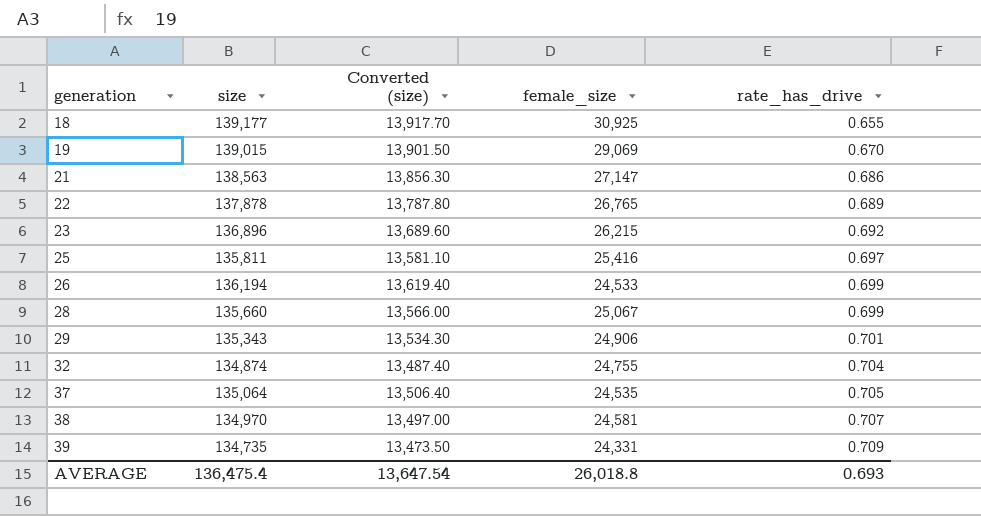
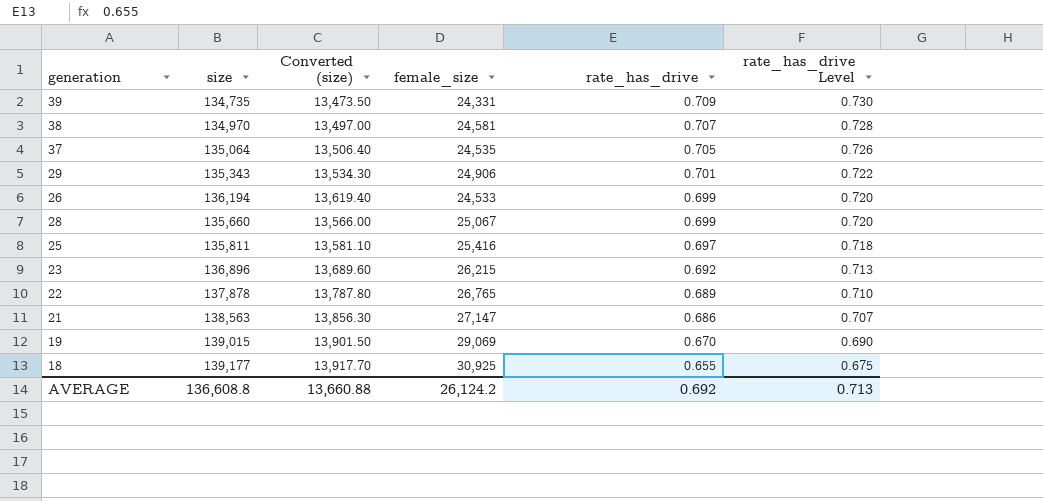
row order: generation ascending -> rate_has_drive descending
column rate_has_drive Level | formula: none -> [rate_has_drive] * 1.03
row 32: 134,874 | 13,487.40 | 24,755 | 0.704 -> none
AVERAGE | size: 136,475.4 -> 136,608.8
AVERAGE | Converted (size): 13,647.54 -> 13,660.88
AVERAGE | female_size: 26,018.8 -> 26,124.2
AVERAGE | rate_has_drive: 0.693 -> 0.692

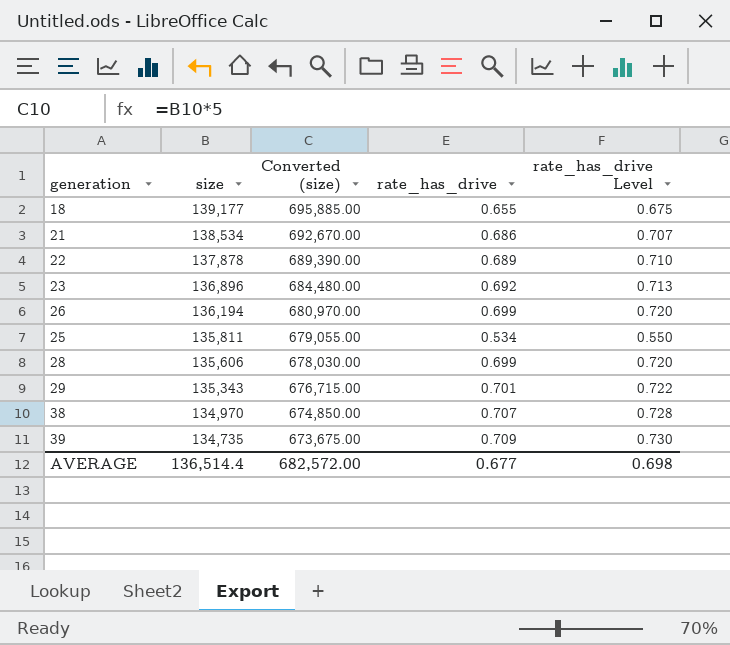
row order: rate_has_drive descending -> size descending
column female_size | position: 4 -> none
column Converted (size) | formula: [size] * 0.1 -> [size] * 5
row 37: 135,064 | 13,506.40 | 24,535 | 0.705 | 0.726 -> none
row 19: 139,015 | 13,901.50 | 29,069 | 0.670 | 0.690 -> none
21 | size: 138,563 -> 138,534
25 | rate_has_drive: 0.697 -> 0.534
25 | rate_has_drive Level: 0.718 -> 0.550
28 | size: 135,660 -> 135,606
AVERAGE | size: 136,608.8 -> 136,514.4
AVERAGE | Converted (size): 13,660.88 -> 682,572.00
AVERAGE | rate_has_drive: 0.692 -> 0.677
AVERAGE | rate_has_drive Level: 0.713 -> 0.698

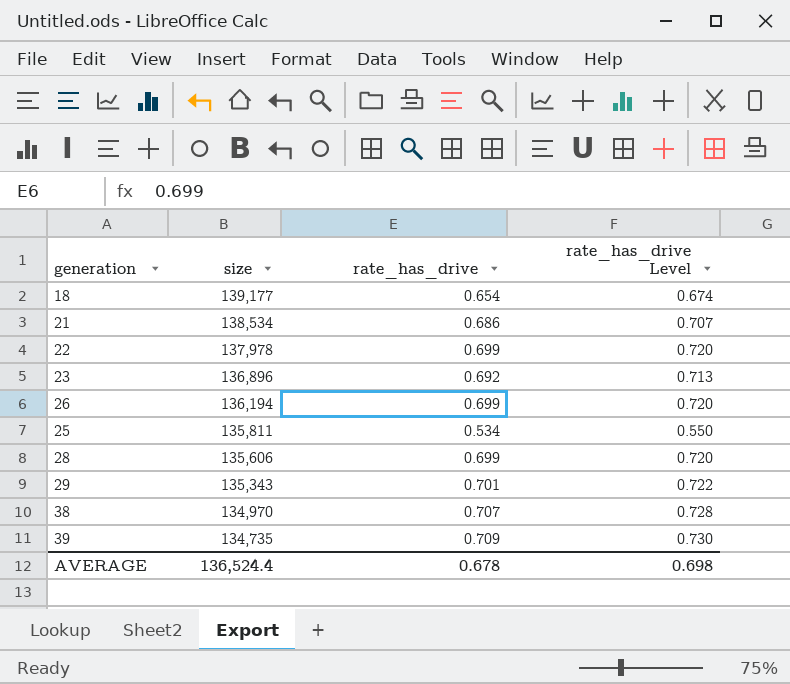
column Converted (size) | formula: [size] * 5 -> none
18 | rate_has_drive: 0.655 -> 0.654
18 | rate_has_drive Level: 0.675 -> 0.674
22 | size: 137,878 -> 137,978
22 | rate_has_drive: 0.689 -> 0.699
22 | rate_has_drive Level: 0.710 -> 0.720
AVERAGE | size: 136,514.4 -> 136,524.4
AVERAGE | rate_has_drive: 0.677 -> 0.678

